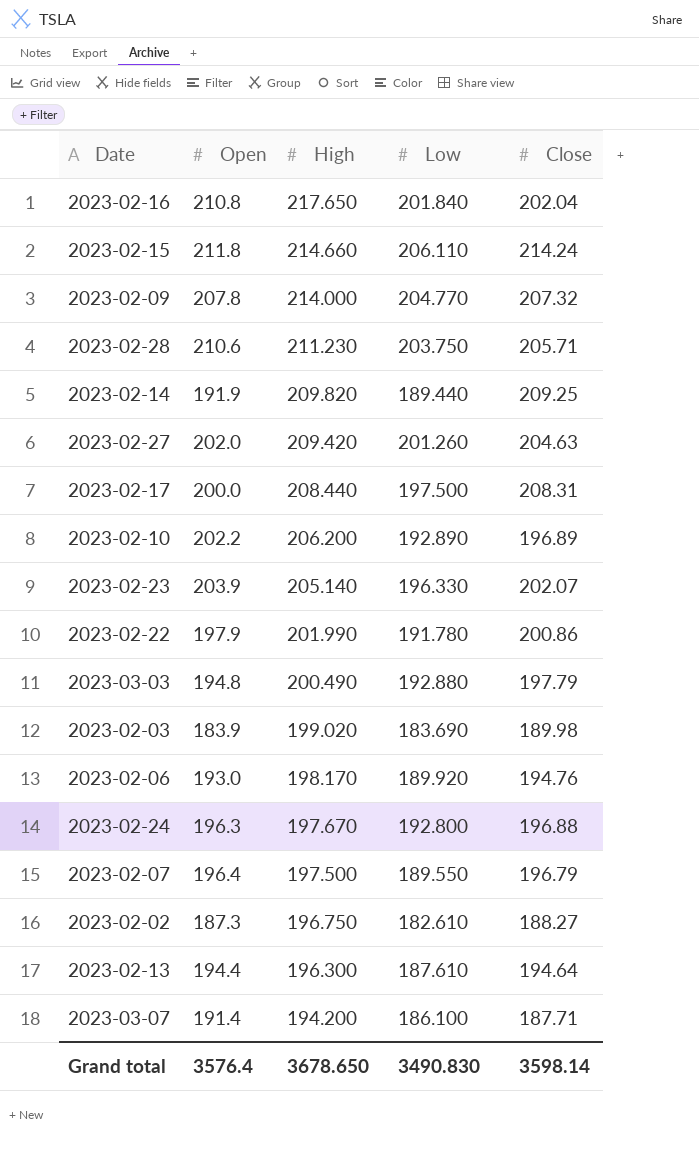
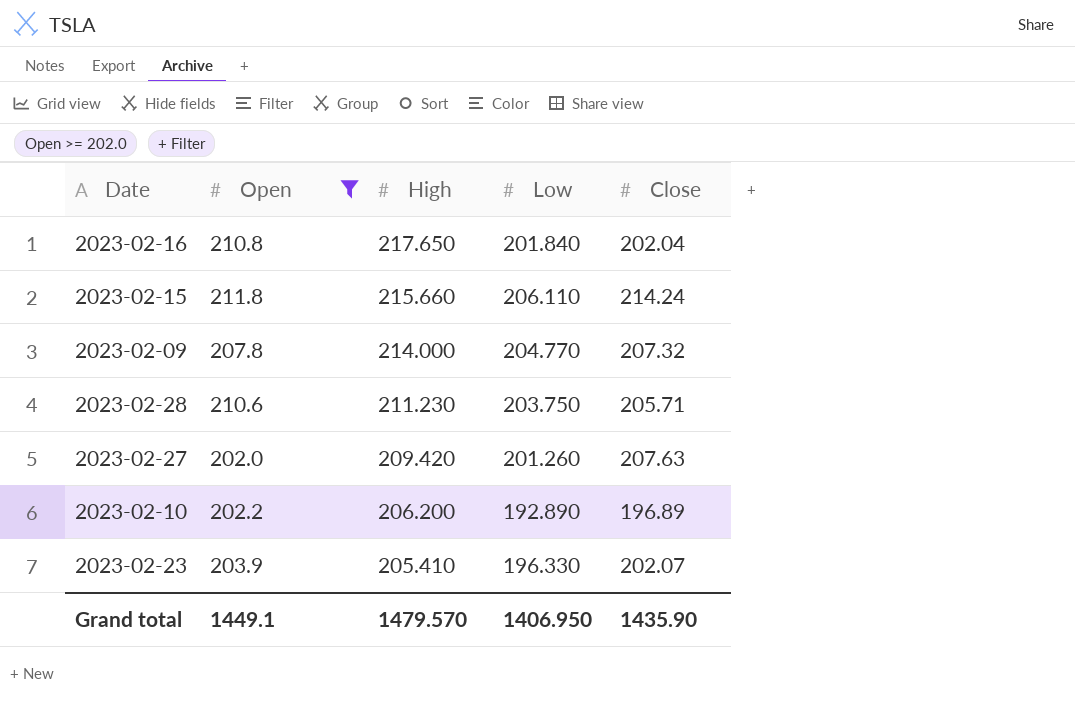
filter: none -> Open >= 202.0
2023-02-15 | High: 214.660 -> 215.660
2023-02-27 | Close: 204.63 -> 207.63
2023-02-23 | High: 205.140 -> 205.410
Grand total | Open: 3576.4 -> 1449.1
Grand total | High: 3678.650 -> 1479.570
Grand total | Low: 3490.830 -> 1406.950
Grand total | Close: 3598.14 -> 1435.90

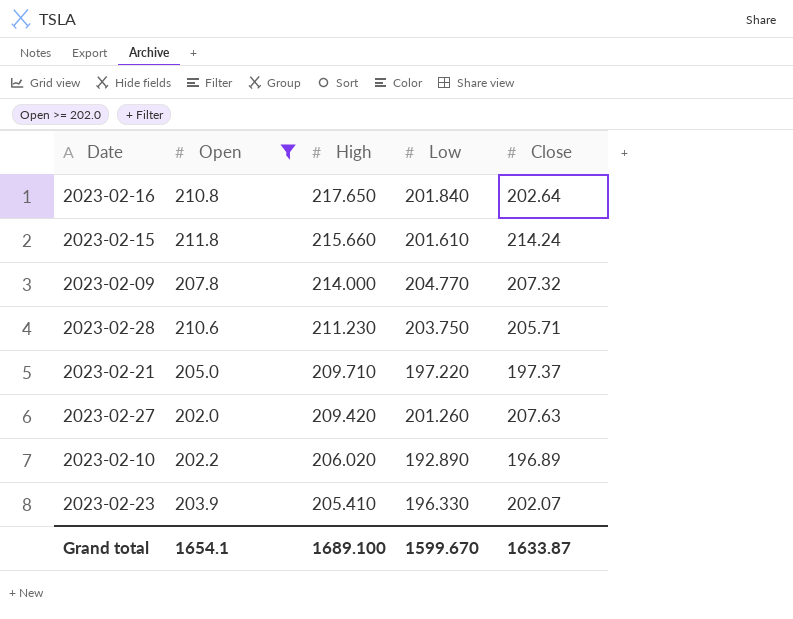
2023-02-16 | Close: 202.04 -> 202.64
2023-02-15 | Low: 206.110 -> 201.610
row 2023-02-21: none -> 205.0 | 209.710 | 197.220 | 197.37
2023-02-10 | High: 206.200 -> 206.020
Grand total | Open: 1449.1 -> 1654.1
Grand total | High: 1479.570 -> 1689.100
Grand total | Low: 1406.950 -> 1599.670
Grand total | Close: 1435.90 -> 1633.87

